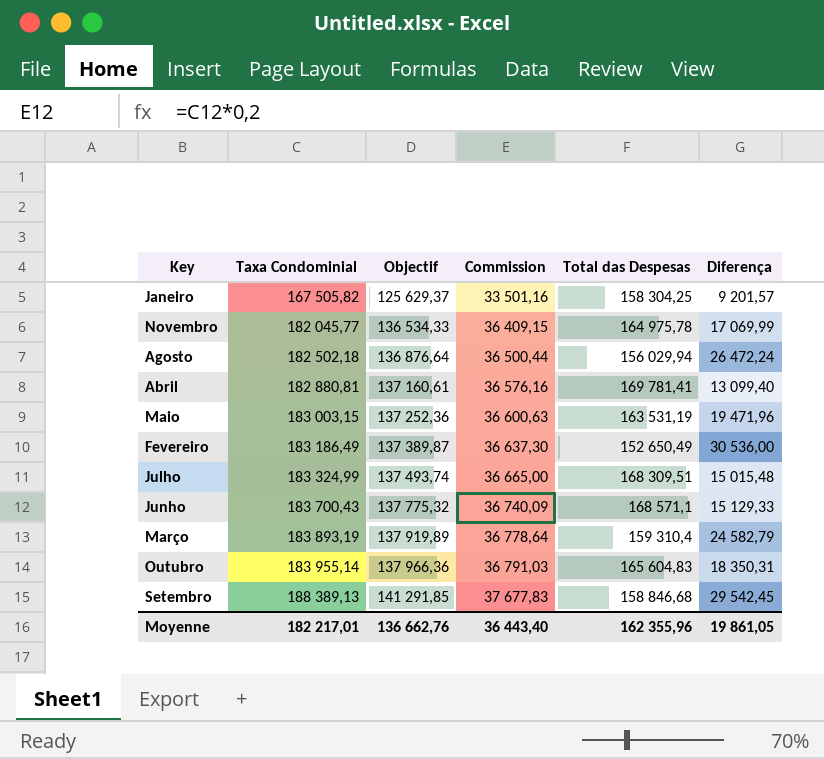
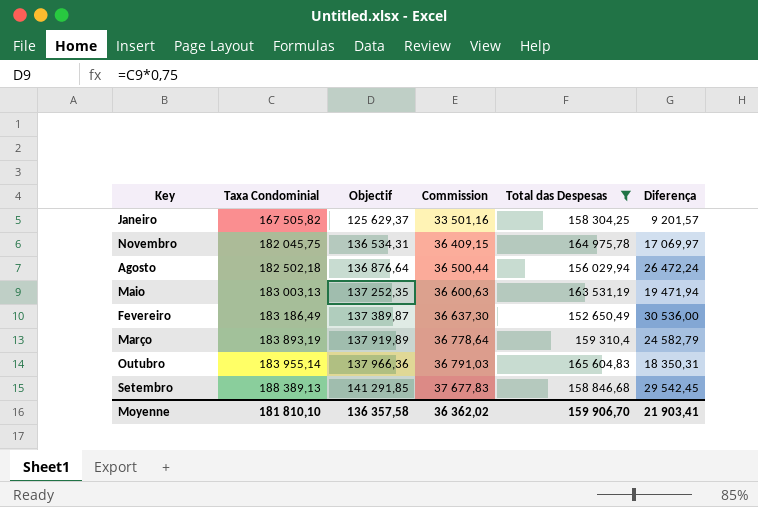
filter: none -> Total das Despesas <= 165 604,83
Novembro | Taxa Condominial: 182 045,77 -> 182 045,75
Novembro | Objectif: 136 534,33 -> 136 534,31
Novembro | Diferença: 17 069,99 -> 17 069,97
Maio | Taxa Condominial: 183 003,15 -> 183 003,13
Maio | Objectif: 137 252,36 -> 137 252,35
Maio | Diferença: 19 471,96 -> 19 471,94
Moyenne | Taxa Condominial: 182 217,01 -> 181 810,10
Moyenne | Objectif: 136 662,76 -> 136 357,58
Moyenne | Commission: 36 443,40 -> 36 362,02
Moyenne | Total das Despesas: 162 355,96 -> 159 906,70
Moyenne | Diferença: 19 861,05 -> 21 903,41

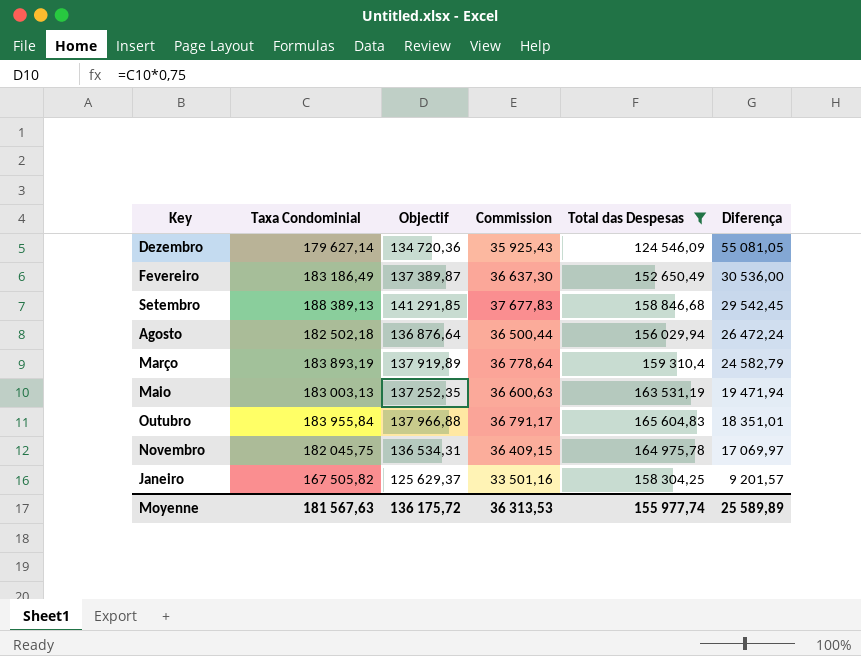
row order: Taxa Condominial ascending -> Diferença descending
row Dezembro: none -> 179 627,14 | 134 720,36 | 35 925,43 | 124 546,09 | 55 081,05
Outubro | Taxa Condominial: 183 955,14 -> 183 955,84
Outubro | Objectif: 137 966,36 -> 137 966,88
Outubro | Commission: 36 791,03 -> 36 791,17
Outubro | Diferença: 18 350,31 -> 18 351,01
Moyenne | Taxa Condominial: 181 810,10 -> 181 567,63
Moyenne | Objectif: 136 357,58 -> 136 175,72
Moyenne | Commission: 36 362,02 -> 36 313,53
Moyenne | Total das Despesas: 159 906,70 -> 155 977,74
Moyenne | Diferença: 21 903,41 -> 25 589,89

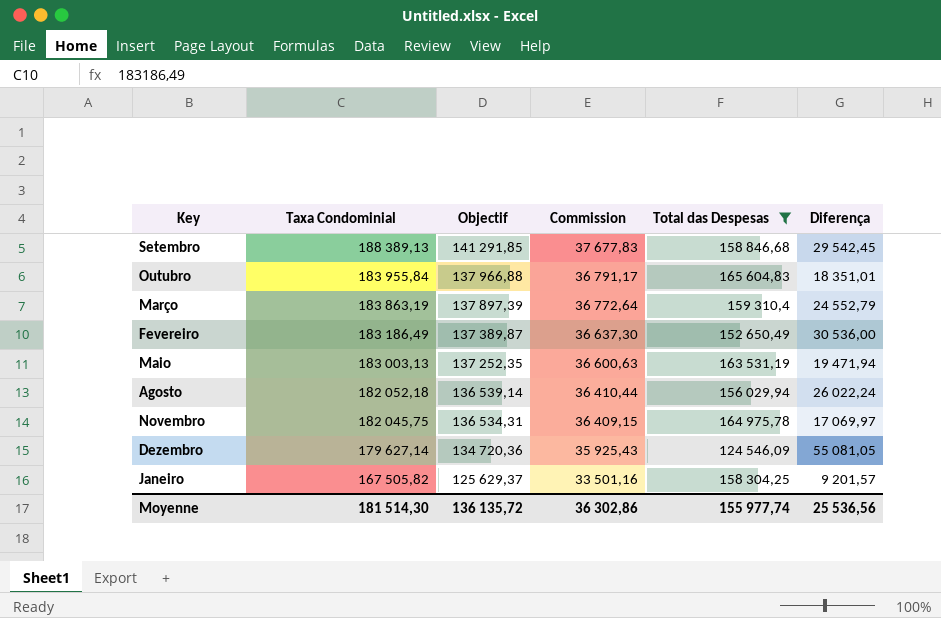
row order: Diferença descending -> Taxa Condominial descending
Março | Taxa Condominial: 183 893,19 -> 183 863,19
Março | Objectif: 137 919,89 -> 137 897,39
Março | Commission: 36 778,64 -> 36 772,64
Março | Diferença: 24 582,79 -> 24 552,79
Agosto | Taxa Condominial: 182 502,18 -> 182 052,18
Agosto | Objectif: 136 876,64 -> 136 539,14
Agosto | Commission: 36 500,44 -> 36 410,44
Agosto | Diferença: 26 472,24 -> 26 022,24
Moyenne | Taxa Condominial: 181 567,63 -> 181 514,30
Moyenne | Objectif: 136 175,72 -> 136 135,72
Moyenne | Commission: 36 313,53 -> 36 302,86
Moyenne | Diferença: 25 589,89 -> 25 536,56

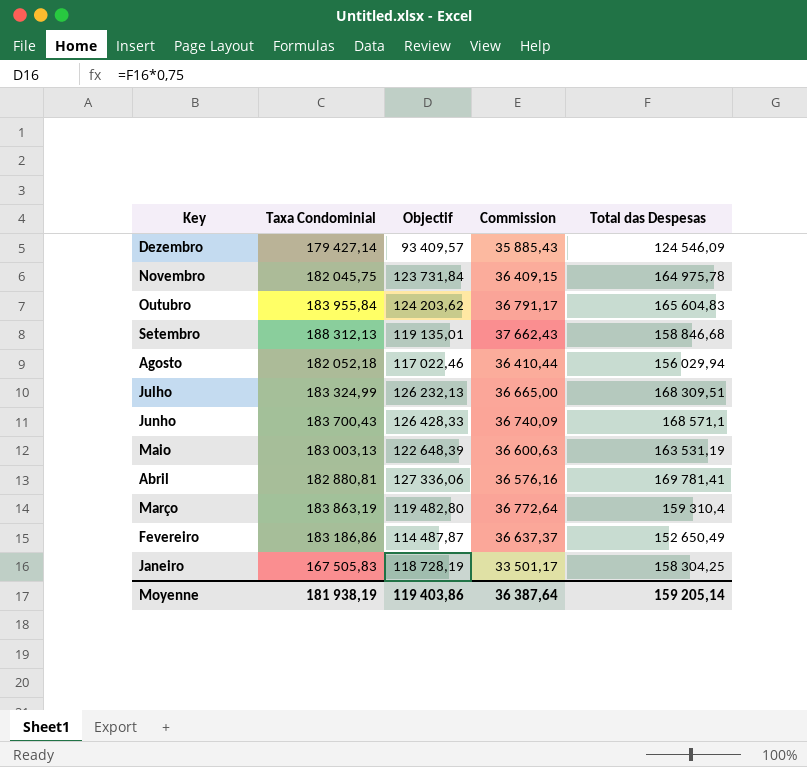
filter: Total das Despesas <= 165 604,83 -> none
row order: Taxa Condominial descending -> Key descending
column Diferença | formula: [Taxa Condominial] - [Total das Despesas] -> none
column Objectif | formula: [Taxa Condominial] * 0,75 -> [Total das Despesas] * 0,75
Dezembro | Taxa Condominial: 179 627,14 -> 179 427,14
Dezembro | Commission: 35 925,43 -> 35 885,43
Setembro | Taxa Condominial: 188 389,13 -> 188 312,13
Setembro | Commission: 37 677,83 -> 37 662,43
Fevereiro | Taxa Condominial: 183 186,49 -> 183 186,86
Fevereiro | Commission: 36 637,30 -> 36 637,37
Janeiro | Taxa Condominial: 167 505,82 -> 167 505,83
Janeiro | Commission: 33 501,16 -> 33 501,17
Moyenne | Taxa Condominial: 181 514,30 -> 181 938,19
Moyenne | Objectif: 136 135,72 -> 119 403,86
Moyenne | Commission: 36 302,86 -> 36 387,64
Moyenne | Total das Despesas: 155 977,74 -> 159 205,14

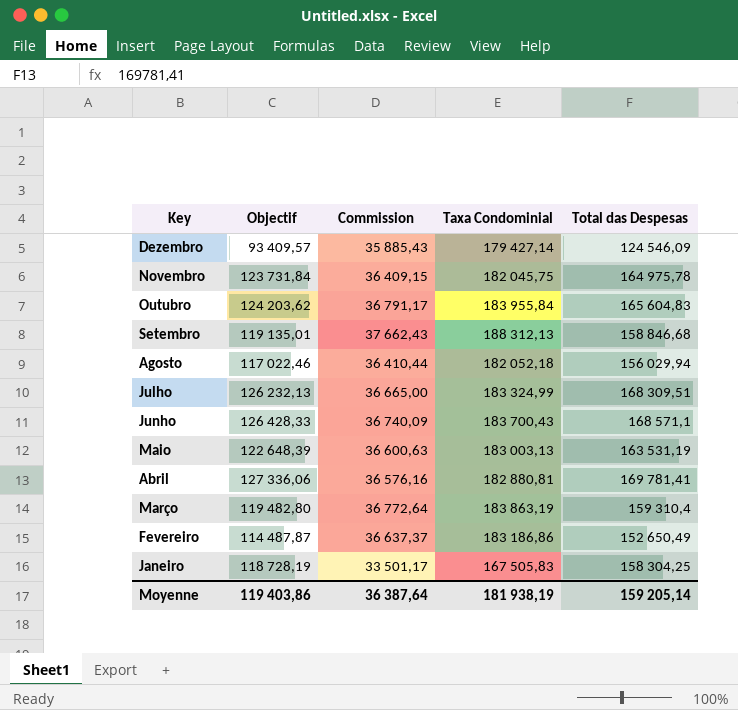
column Taxa Condominial | position: 2 -> 4

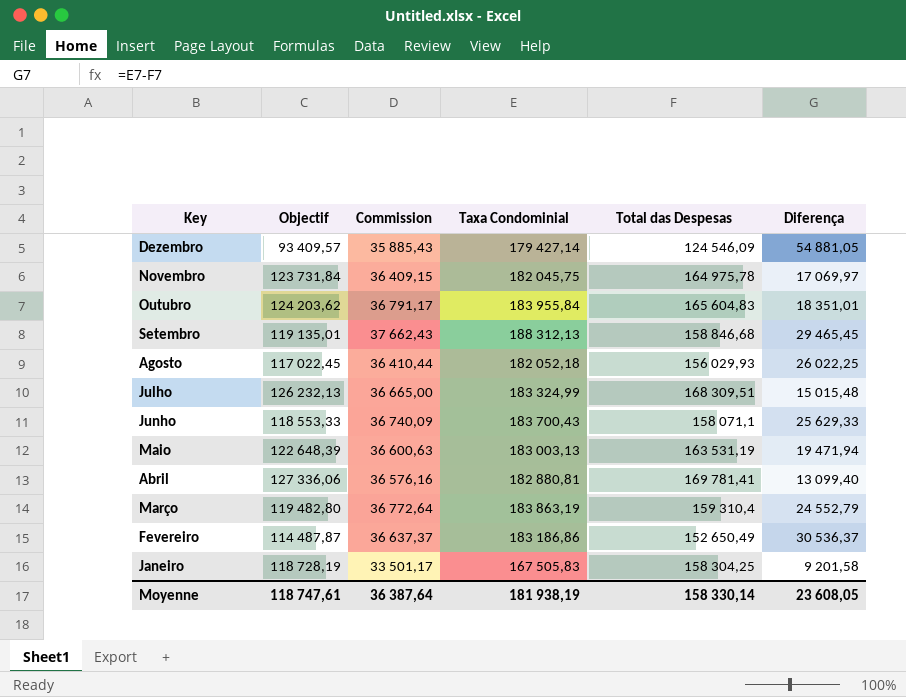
column Diferença | formula: none -> [Taxa Condominial] - [Total das Despesas]
Agosto | Objectif: 117 022,46 -> 117 022,45
Agosto | Total das Despesas: 156 029,94 -> 156 029,93
Junho | Objectif: 126 428,33 -> 118 553,33
Junho | Total das Despesas: 168 571,1 -> 158 071,1
Moyenne | Objectif: 119 403,86 -> 118 747,61
Moyenne | Total das Despesas: 159 205,14 -> 158 330,14

